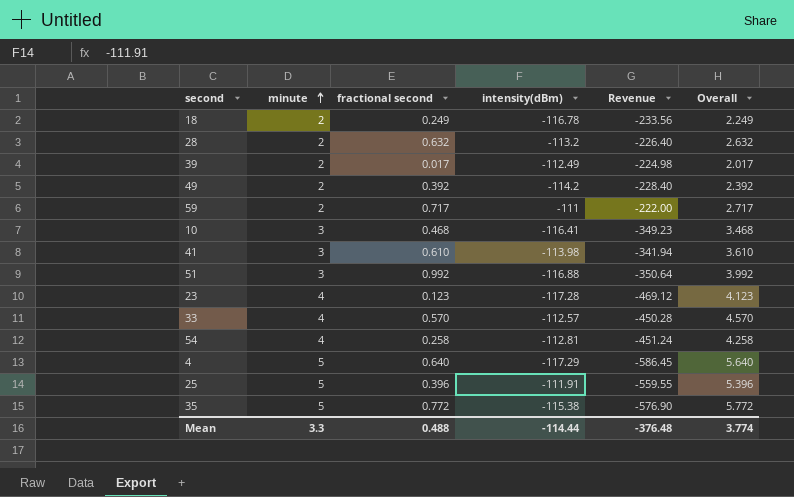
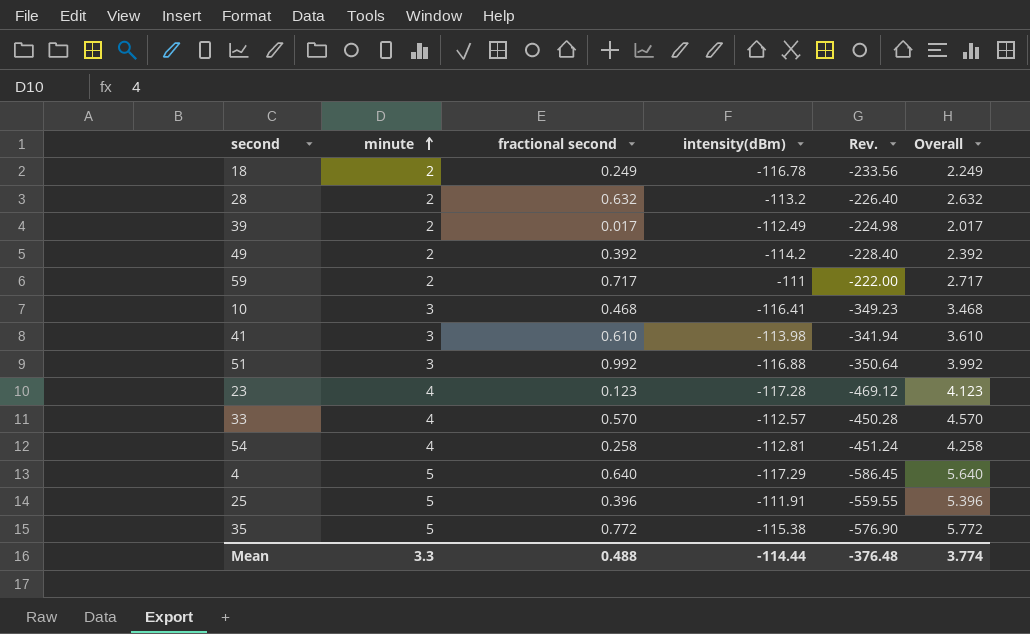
column name: Revenue -> Rev.

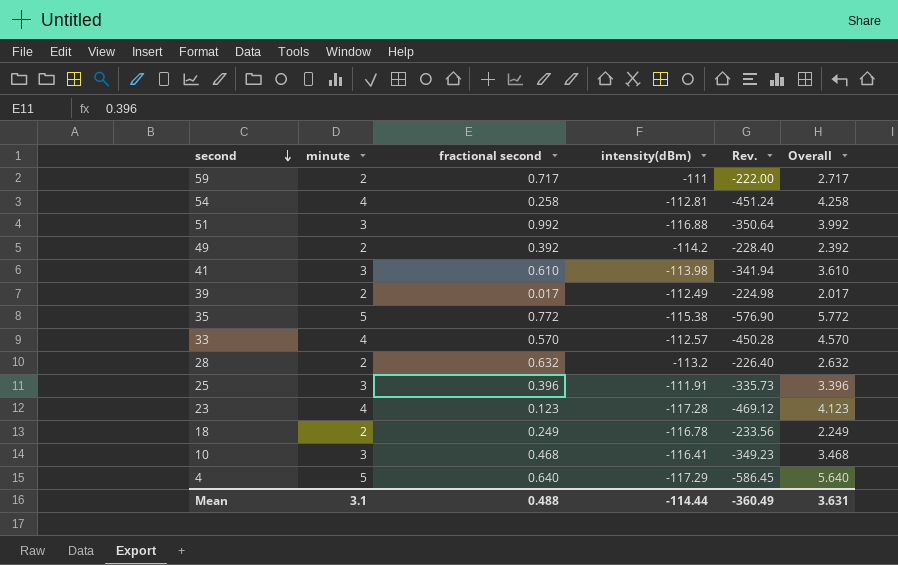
row order: minute ascending -> second descending
25 | minute: 5 -> 3
25 | Rev.: -559.55 -> -335.73
25 | Overall: 5.396 -> 3.396
Mean | minute: 3.3 -> 3.1
Mean | Rev.: -376.48 -> -360.49
Mean | Overall: 3.774 -> 3.631

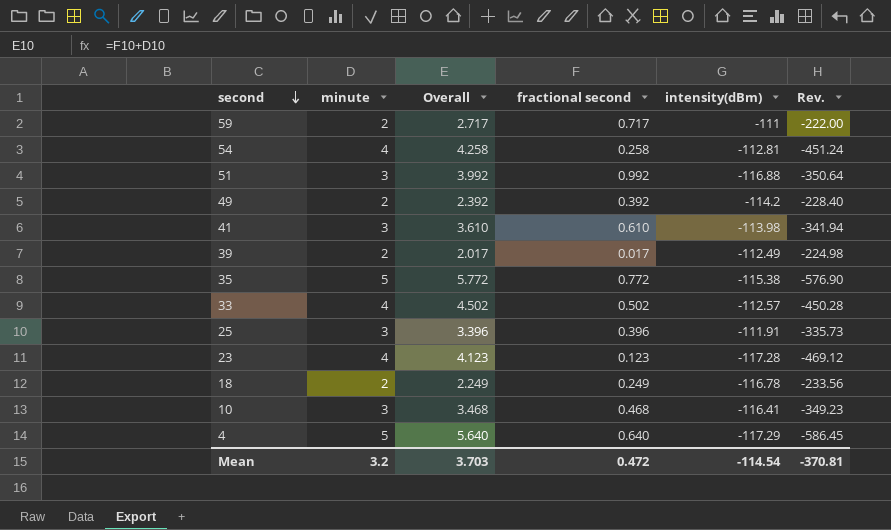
column Overall | position: 6 -> 3
row 28: 2 | 0.632 | -113.2 | -226.40 | 2.632 -> none
33 | Overall: 4.570 -> 4.502
33 | fractional second: 0.570 -> 0.502
Mean | minute: 3.1 -> 3.2
Mean | Overall: 3.631 -> 3.703
Mean | fractional second: 0.488 -> 0.472
Mean | intensity(dBm): -114.44 -> -114.54
Mean | Rev.: -360.49 -> -370.81

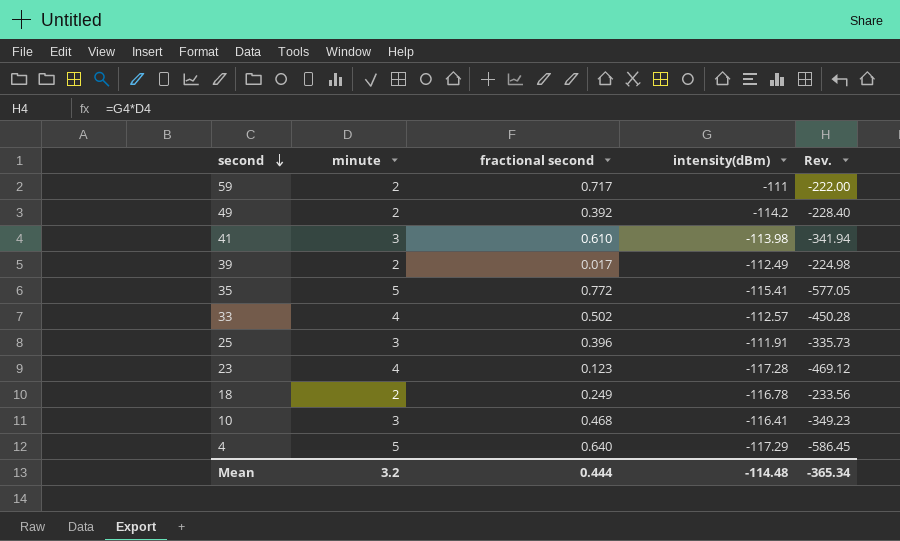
column Overall | formula: [minute] + [fractional second] -> none
row 54: 4 | 4.258 | 0.258 | -112.81 | -451.24 -> none
row 51: 3 | 3.992 | 0.992 | -116.88 | -350.64 -> none
35 | intensity(dBm): -115.38 -> -115.41
35 | Rev.: -576.90 -> -577.05
Mean | fractional second: 0.472 -> 0.444
Mean | intensity(dBm): -114.54 -> -114.48
Mean | Rev.: -370.81 -> -365.34

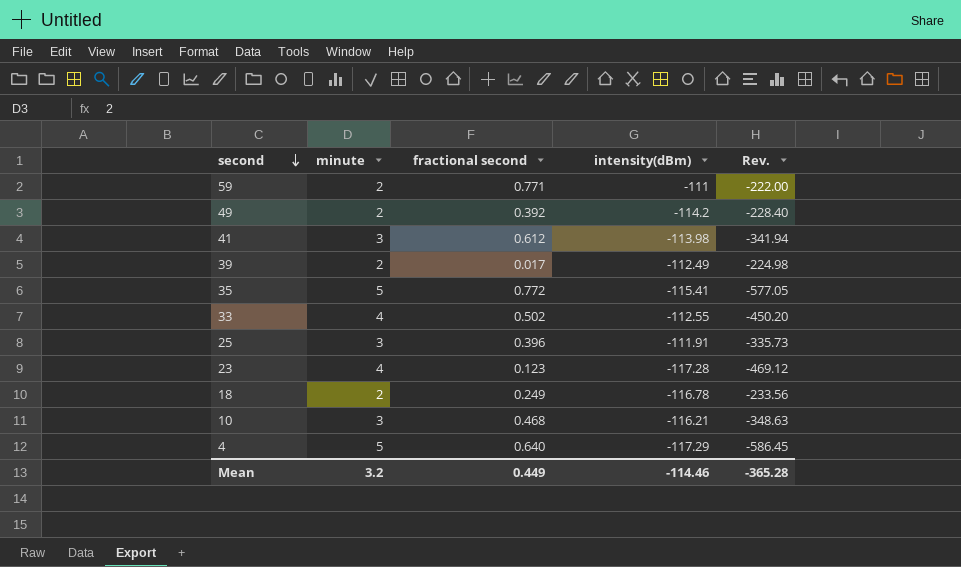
59 | fractional second: 0.717 -> 0.771
41 | fractional second: 0.610 -> 0.612
33 | intensity(dBm): -112.57 -> -112.55
33 | Rev.: -450.28 -> -450.20
10 | intensity(dBm): -116.41 -> -116.21
10 | Rev.: -349.23 -> -348.63
Mean | fractional second: 0.444 -> 0.449
Mean | intensity(dBm): -114.48 -> -114.46
Mean | Rev.: -365.34 -> -365.28

